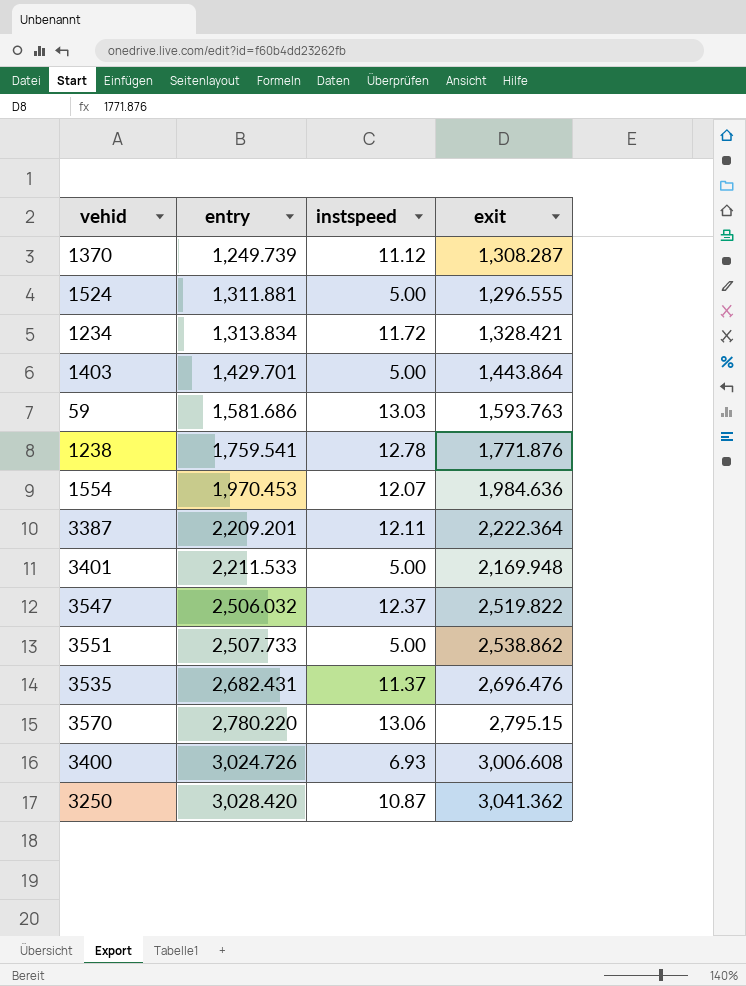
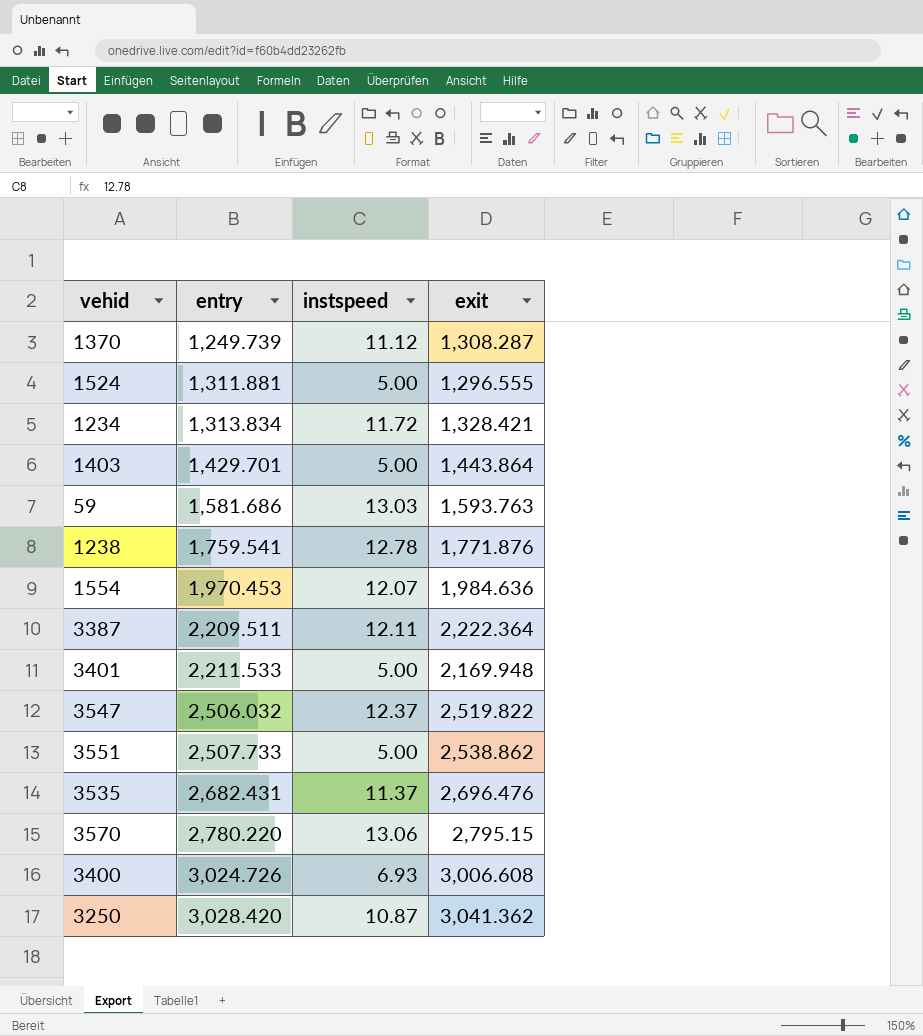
3387 | entry: 2,209.201 -> 2,209.511

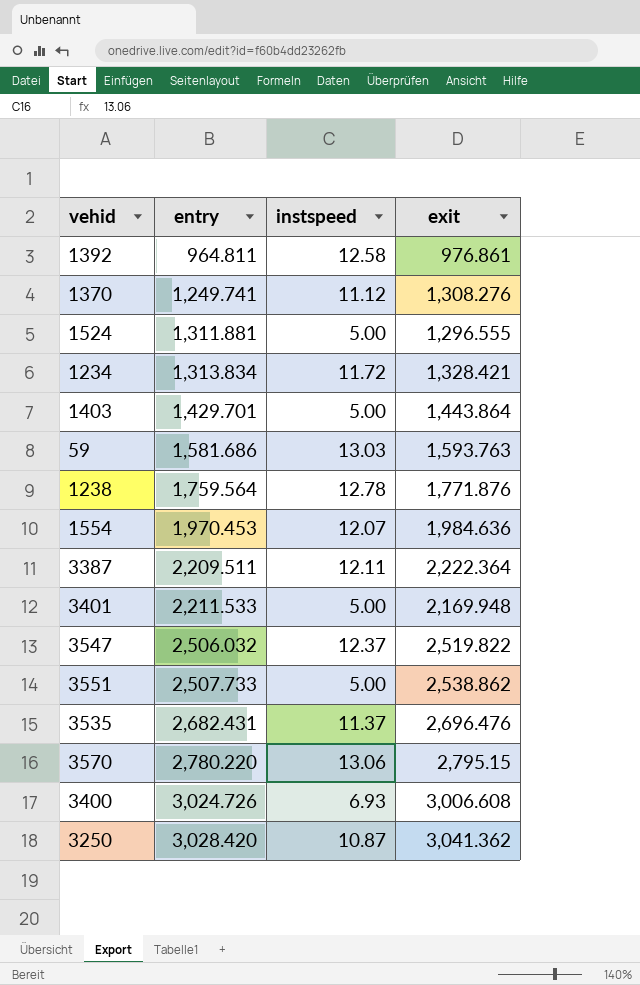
row 1392: none -> 964.811 | 12.58 | 976.861
1370 | entry: 1,249.739 -> 1,249.741
1370 | exit: 1,308.287 -> 1,308.276
1238 | entry: 1,759.541 -> 1,759.564

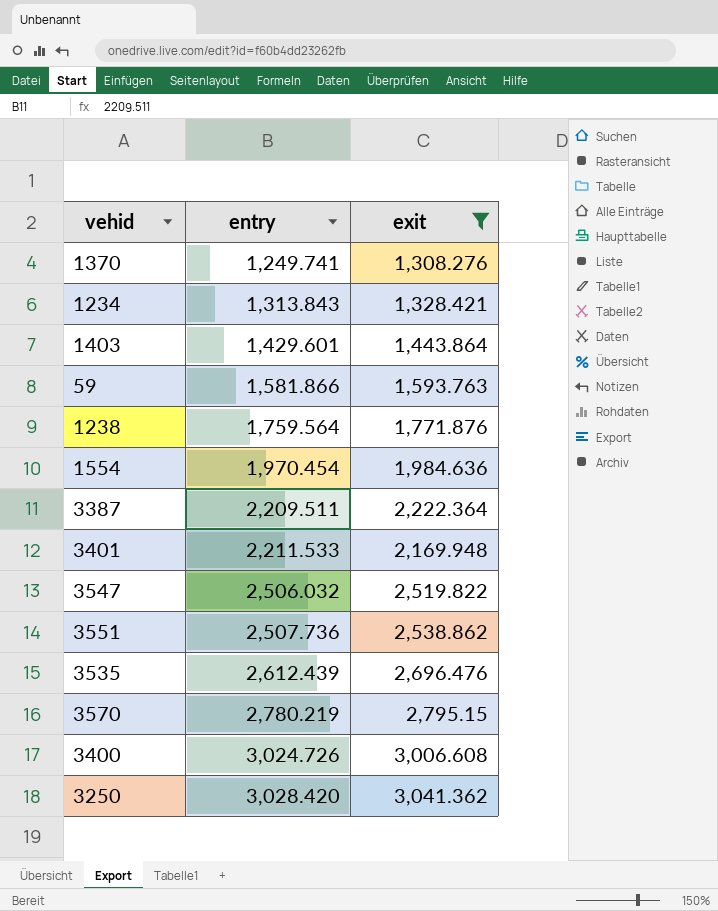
filter: none -> exit >= 1,308.276
column instspeed | position: 3 -> none
1234 | entry: 1,313.834 -> 1,313.843
1403 | entry: 1,429.701 -> 1,429.601
59 | entry: 1,581.686 -> 1,581.866
1554 | entry: 1,970.453 -> 1,970.454
3551 | entry: 2,507.733 -> 2,507.736
3535 | entry: 2,682.431 -> 2,612.439
3570 | entry: 2,780.220 -> 2,780.219

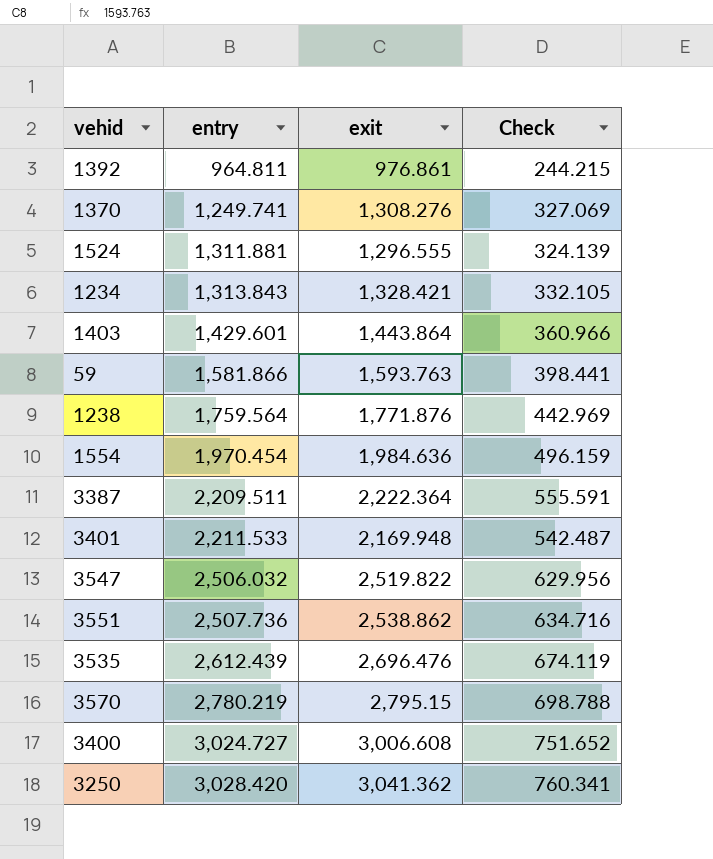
filter: exit >= 1,308.276 -> none
column Check | formula: none -> [exit] * 0.25
3400 | entry: 3,024.726 -> 3,024.727

